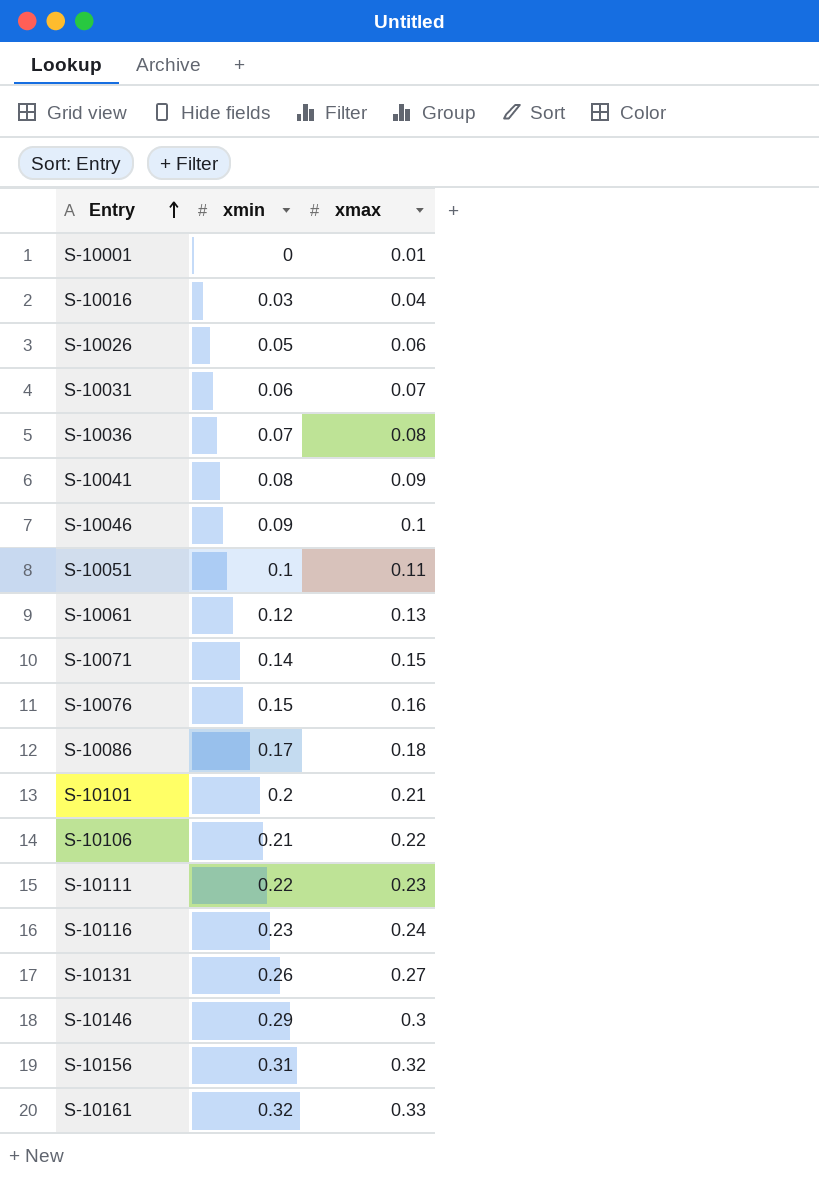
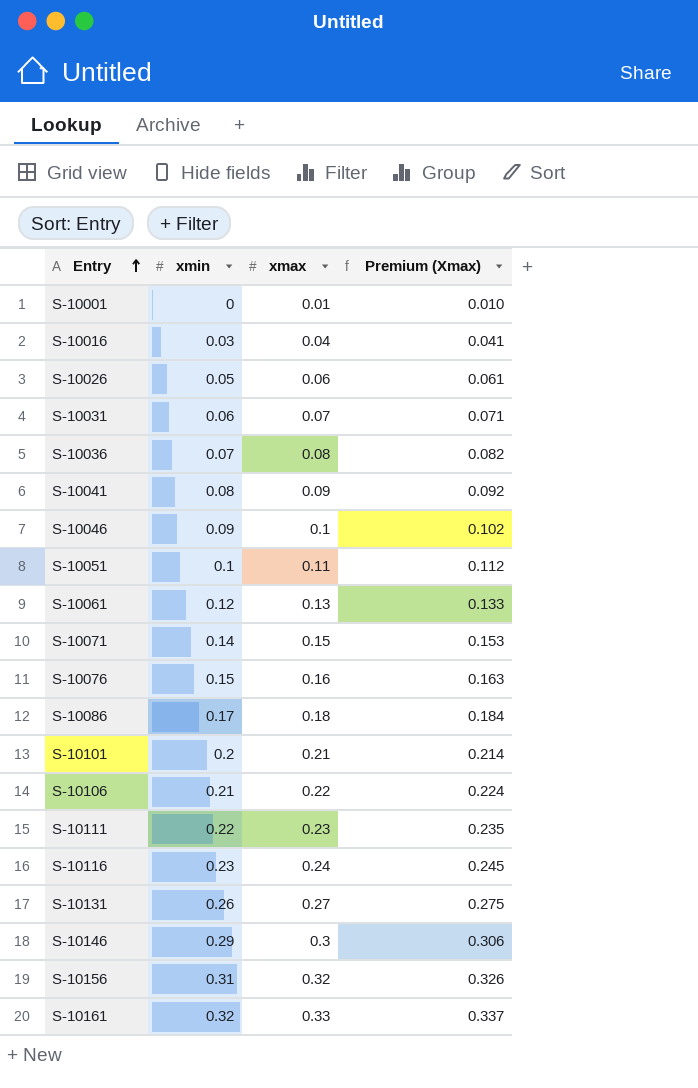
column Premium (Xmax) | formula: none -> [xmax] * 1.02

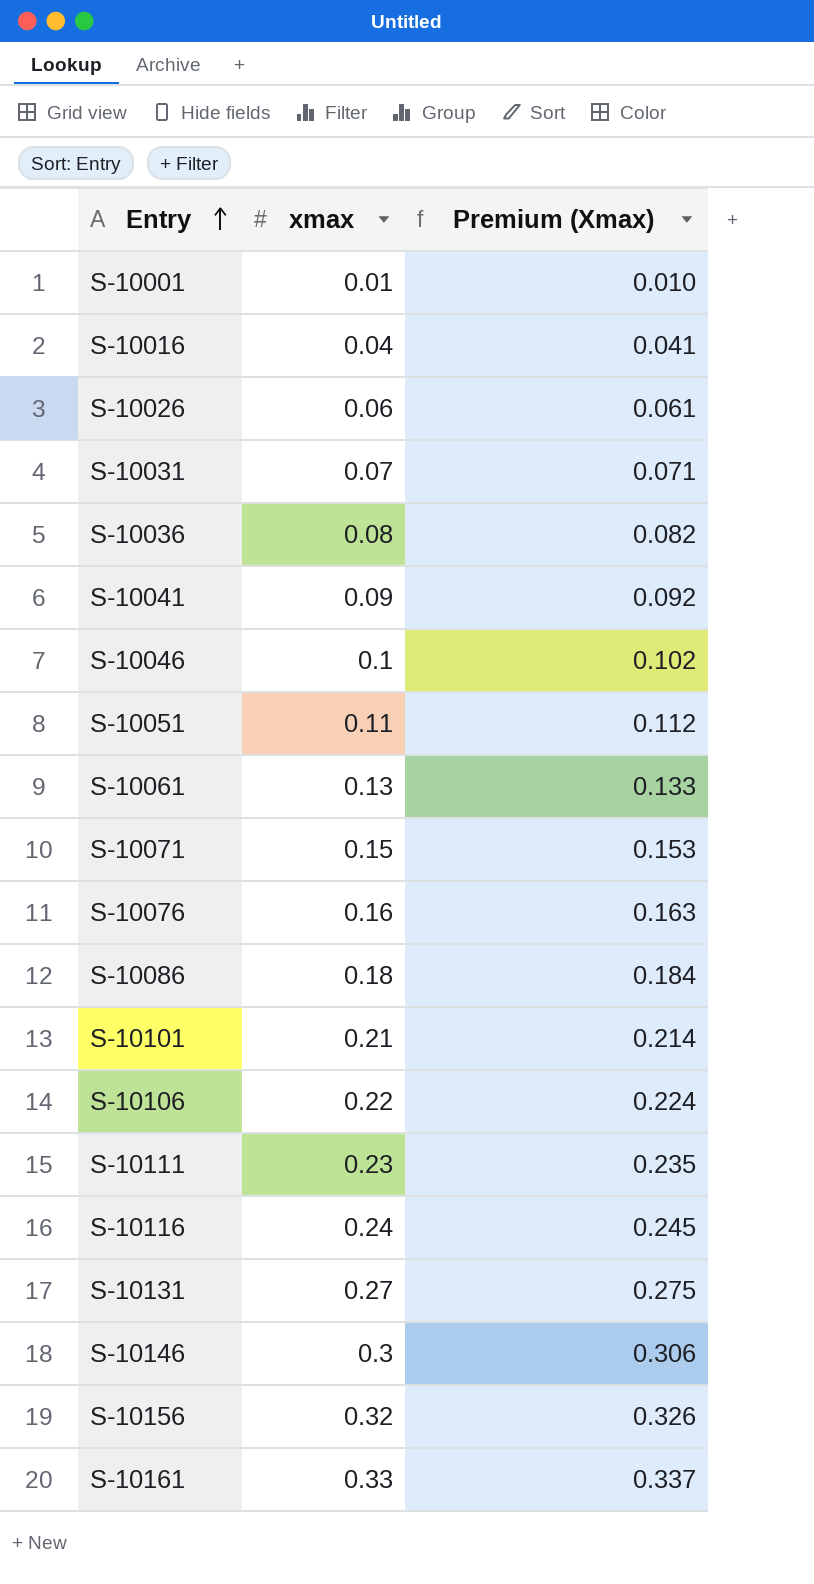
column xmin | position: 2 -> none

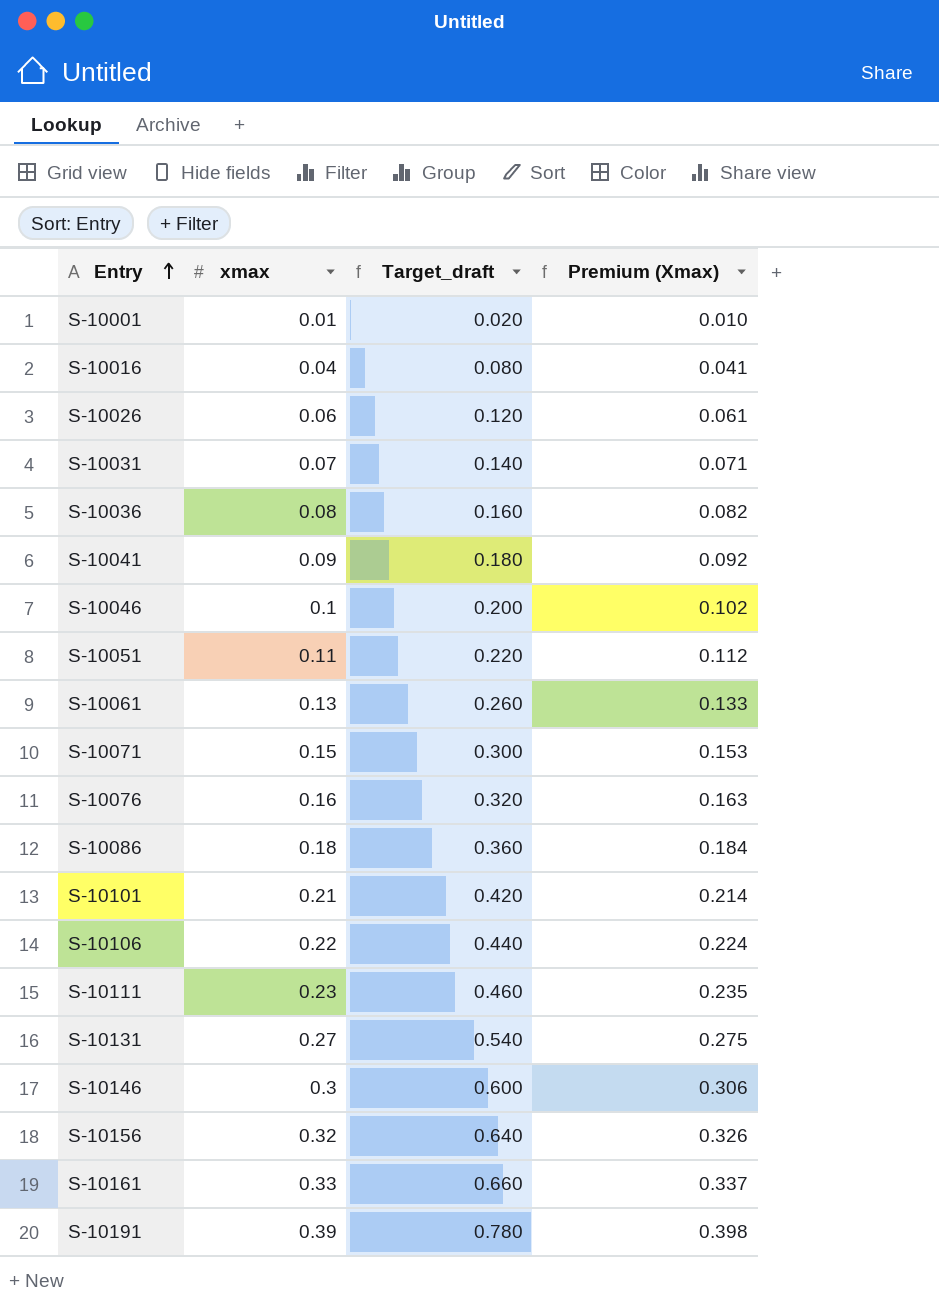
column Target_draft | formula: none -> [xmax] * 2
row S-10116: 0.24 | 0.245 -> none
row S-10191: none -> 0.39 | 0.780 | 0.398

